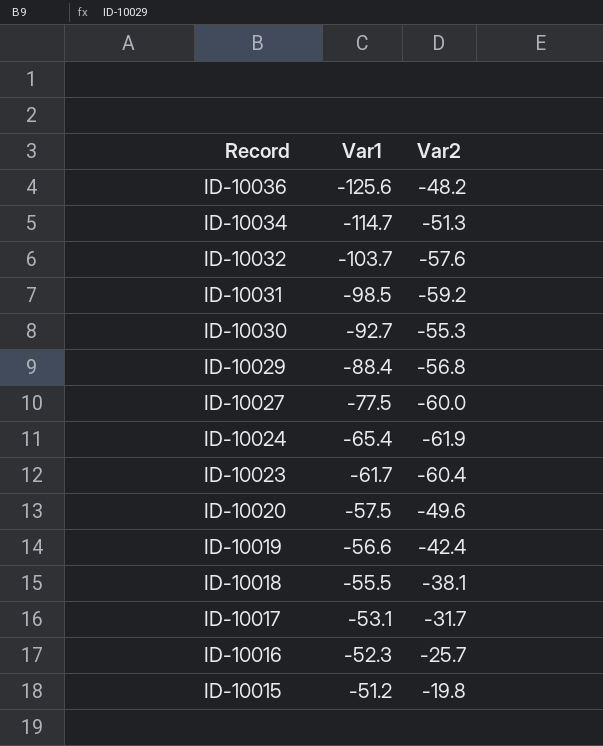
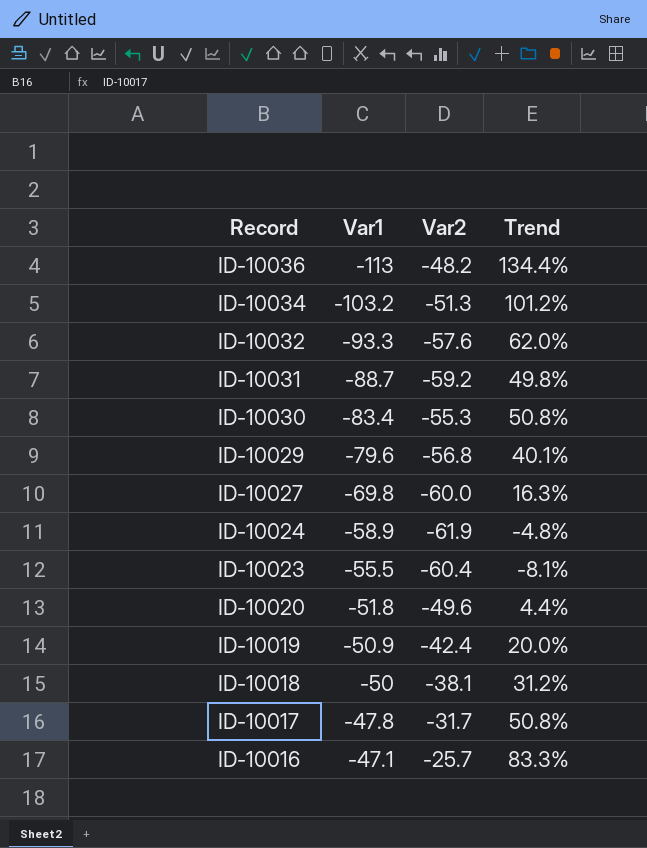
column Trend | formula: none -> ([Var1] - [Var2]) / [Var2]
row ID-10015: -51.2 | -19.8 -> none
ID-10036 | Var1: -125.6 -> -113
ID-10034 | Var1: -114.7 -> -103.2
ID-10032 | Var1: -103.7 -> -93.3
ID-10031 | Var1: -98.5 -> -88.7
ID-10030 | Var1: -92.7 -> -83.4
ID-10029 | Var1: -88.4 -> -79.6
ID-10027 | Var1: -77.5 -> -69.8
ID-10024 | Var1: -65.4 -> -58.9
ID-10023 | Var1: -61.7 -> -55.5
ID-10020 | Var1: -57.5 -> -51.8
ID-10019 | Var1: -56.6 -> -50.9
ID-10018 | Var1: -55.5 -> -50
ID-10017 | Var1: -53.1 -> -47.8
ID-10016 | Var1: -52.3 -> -47.1

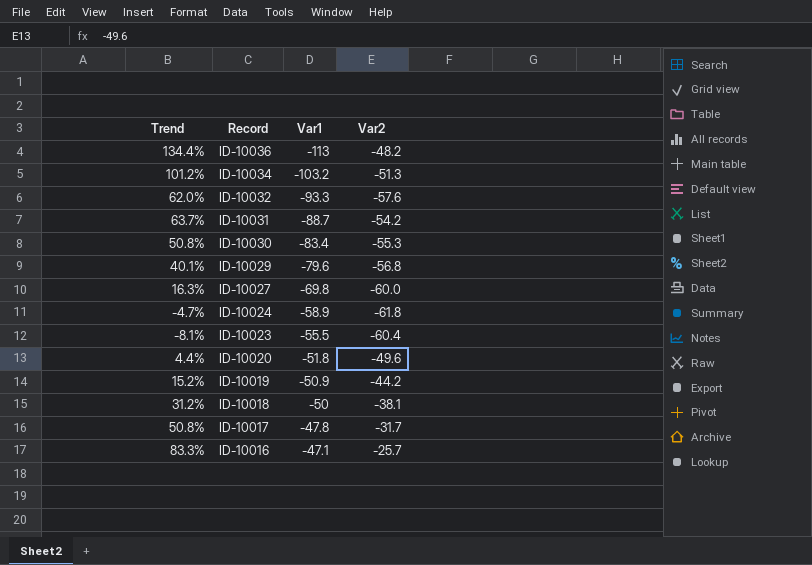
column Trend | position: 4 -> 1
ID-10031 | Trend: 49.8% -> 63.7%
ID-10031 | Var2: -59.2 -> -54.2
ID-10024 | Trend: -4.8% -> -4.7%
ID-10024 | Var2: -61.9 -> -61.8
ID-10019 | Trend: 20.0% -> 15.2%
ID-10019 | Var2: -42.4 -> -44.2

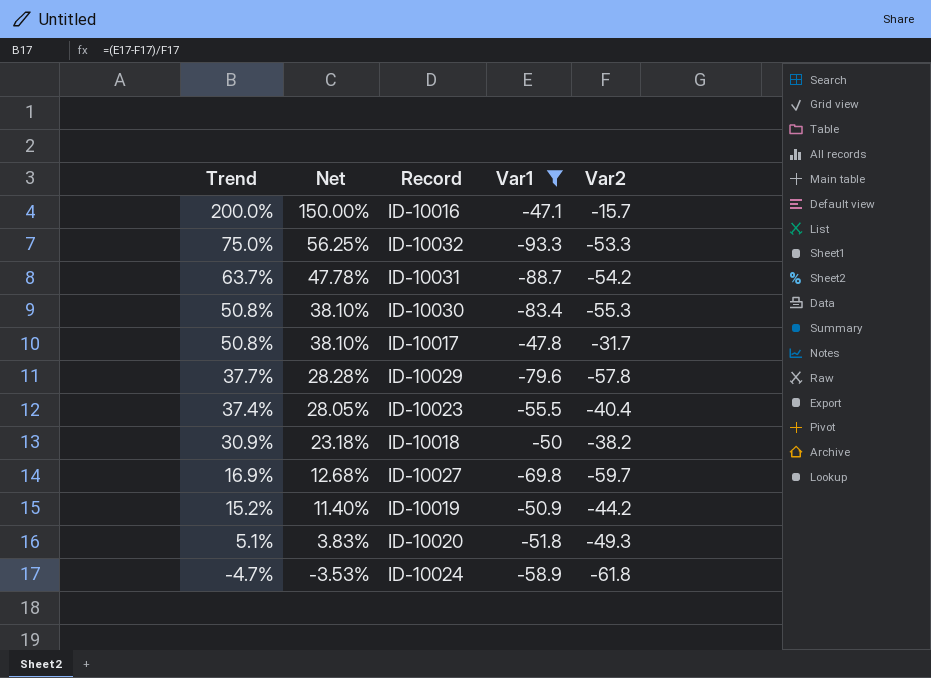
filter: none -> Var1 >= -93.3
row order: Record descending -> Trend descending
column Net | formula: none -> [Trend] * 0.75
ID-10016 | Trend: 83.3% -> 200.0%
ID-10016 | Var2: -25.7 -> -15.7
ID-10032 | Trend: 62.0% -> 75.0%
ID-10032 | Var2: -57.6 -> -53.3
ID-10029 | Trend: 40.1% -> 37.7%
ID-10029 | Var2: -56.8 -> -57.8
ID-10023 | Trend: -8.1% -> 37.4%
ID-10023 | Var2: -60.4 -> -40.4
ID-10018 | Trend: 31.2% -> 30.9%
ID-10018 | Var2: -38.1 -> -38.2
ID-10027 | Trend: 16.3% -> 16.9%
ID-10027 | Var2: -60.0 -> -59.7
ID-10020 | Trend: 4.4% -> 5.1%
ID-10020 | Var2: -49.6 -> -49.3

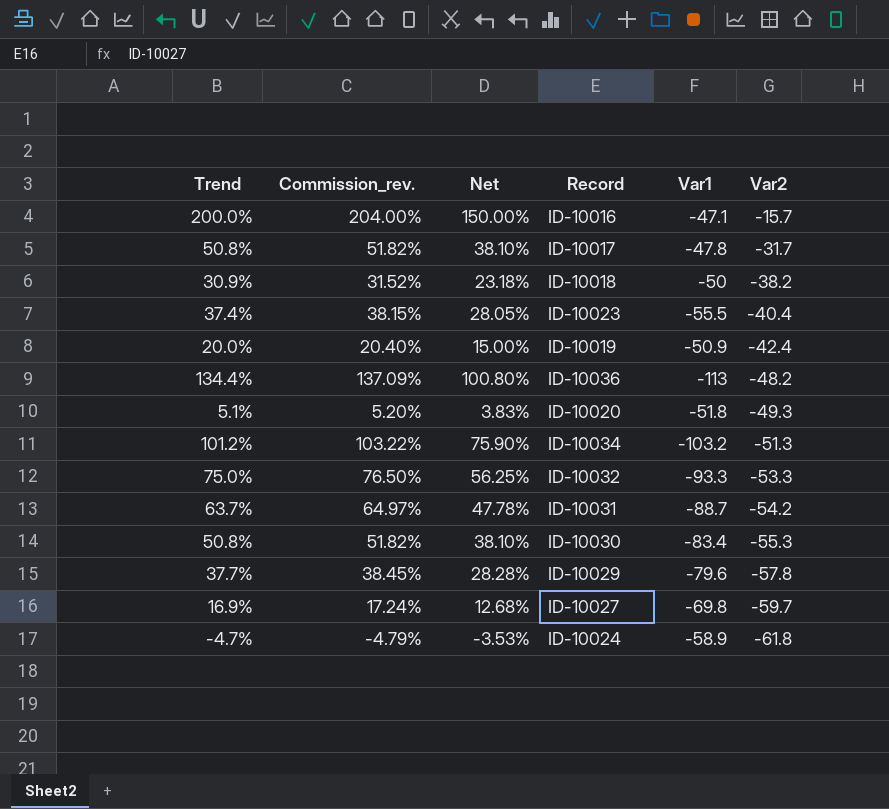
filter: Var1 >= -93.3 -> none
row order: Trend descending -> Var2 descending
column Commission_rev. | formula: none -> [Trend] * 1.02
ID-10019 | Trend: 15.2% -> 20.0%
ID-10019 | Net: 11.40% -> 15.00%
ID-10019 | Var2: -44.2 -> -42.4

